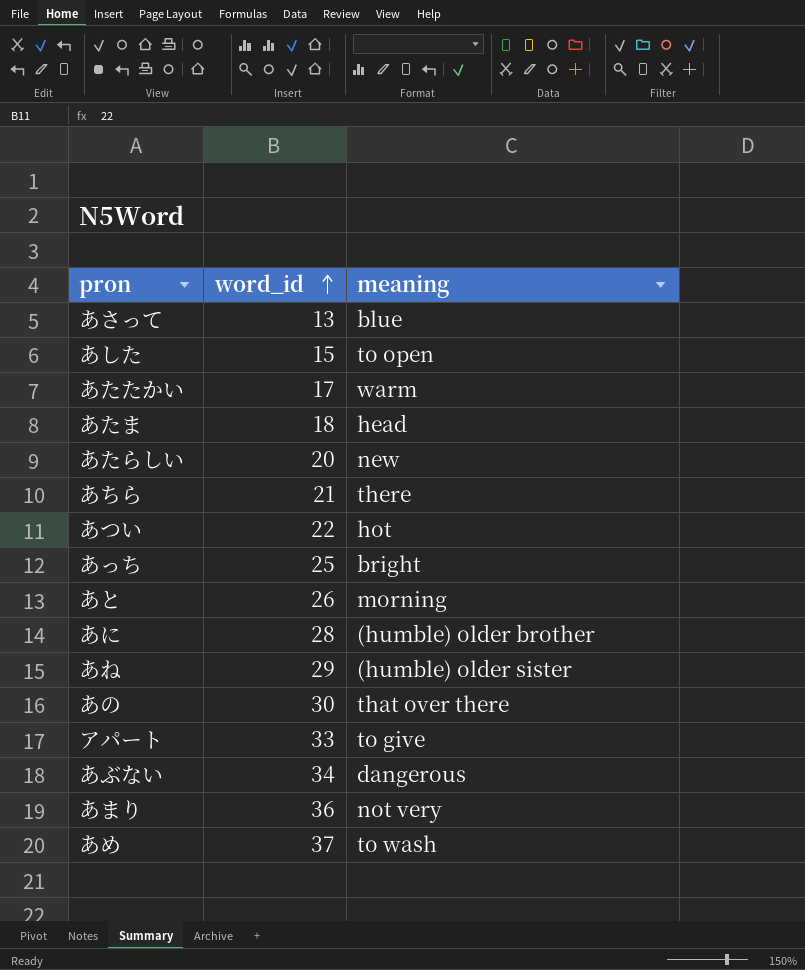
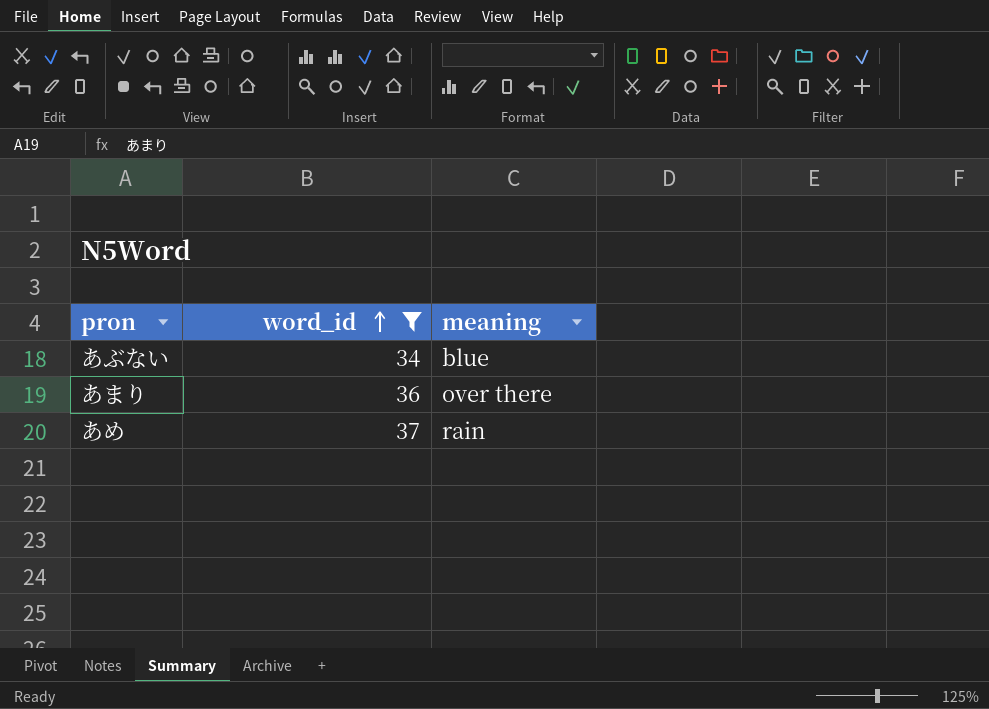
filter: none -> word_id >= 34
あぶない | meaning: dangerous -> blue
あまり | meaning: not very -> over there
あめ | meaning: to wash -> rain

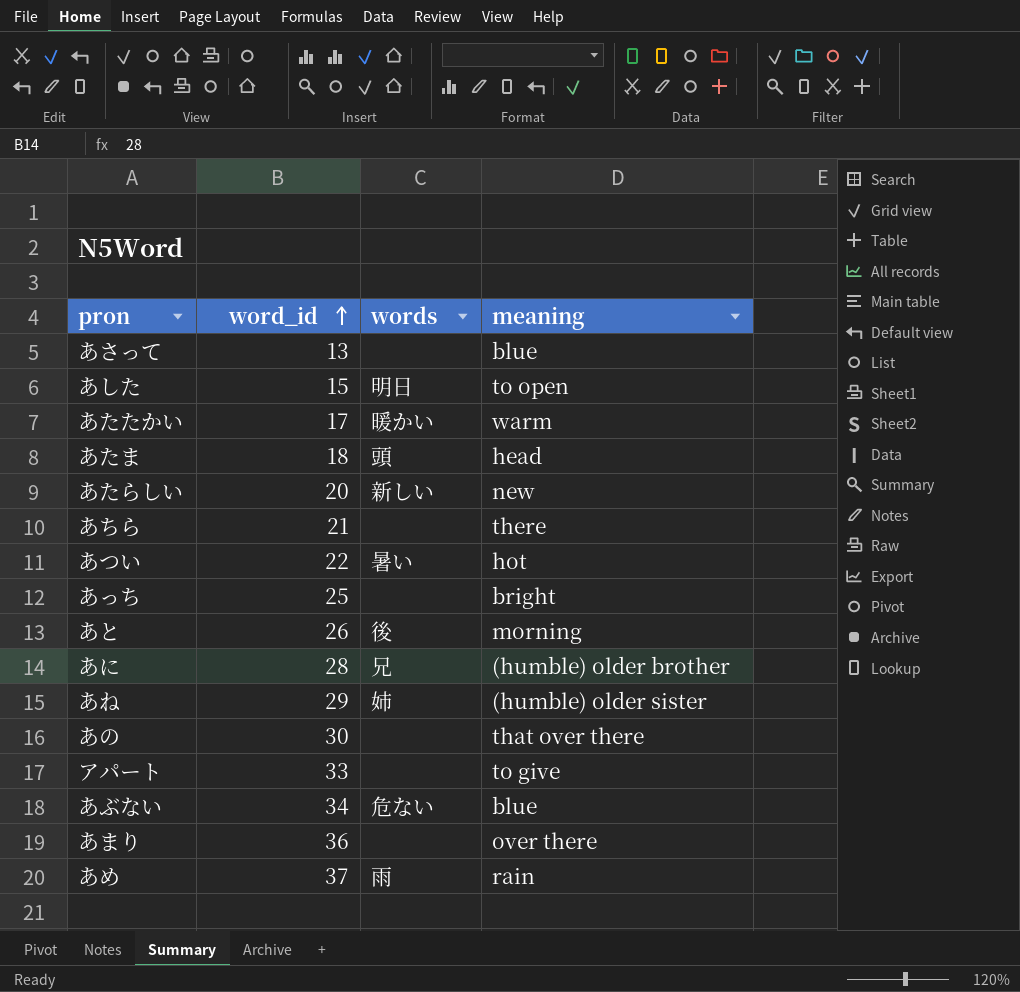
filter: word_id >= 34 -> none
column words | position: none -> 3

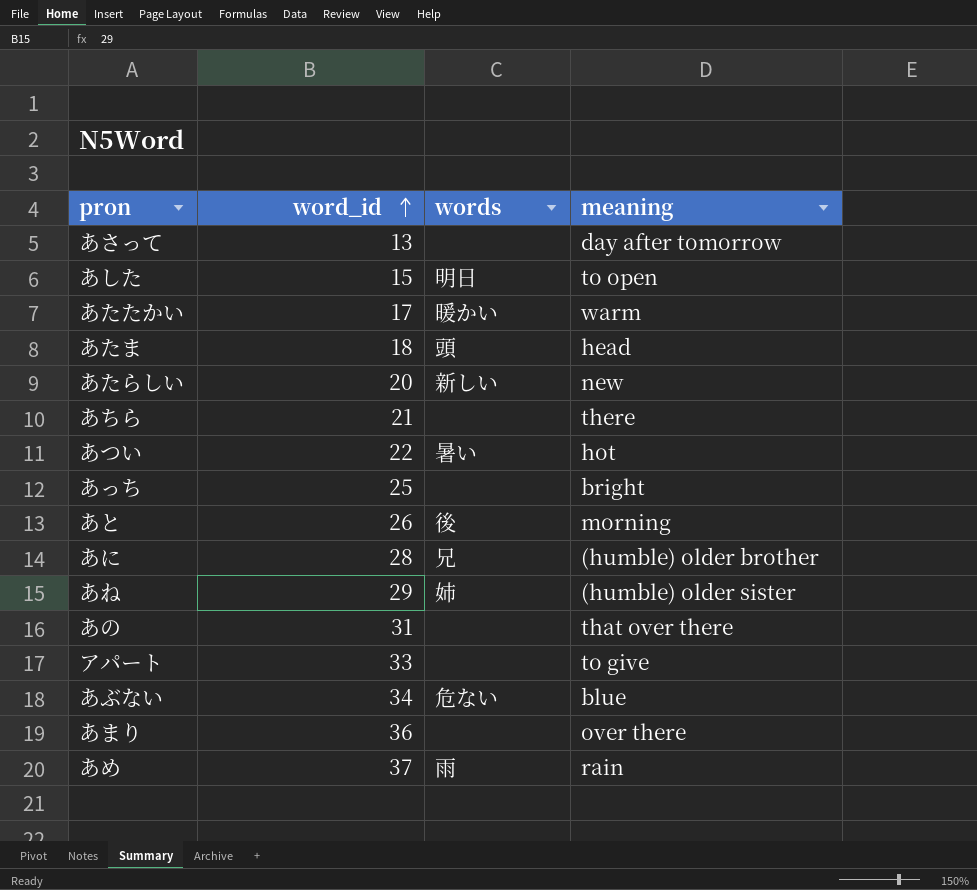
あさって | meaning: blue -> day after tomorrow
あの | word_id: 30 -> 31

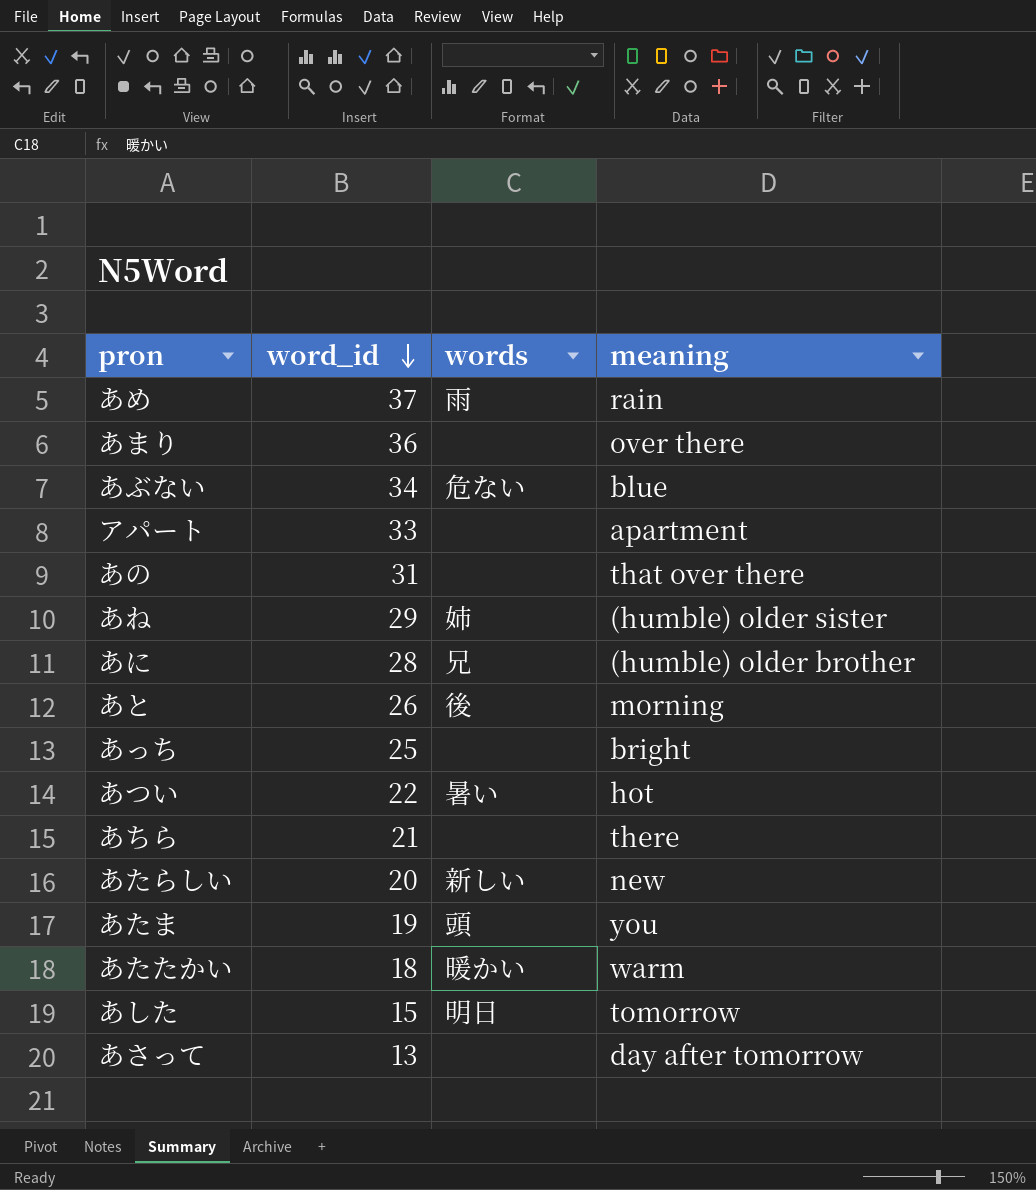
row order: word_id ascending -> word_id descending
アパート | meaning: to give -> apartment
あたま | word_id: 18 -> 19
あたま | meaning: head -> you
あたたかい | word_id: 17 -> 18
あした | meaning: to open -> tomorrow

